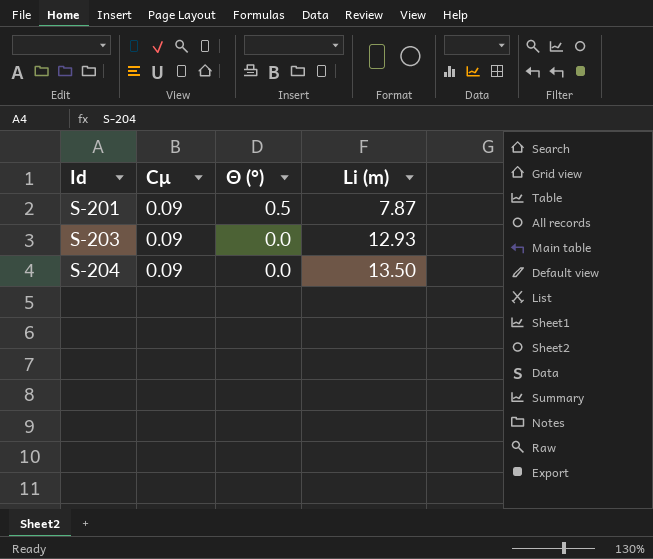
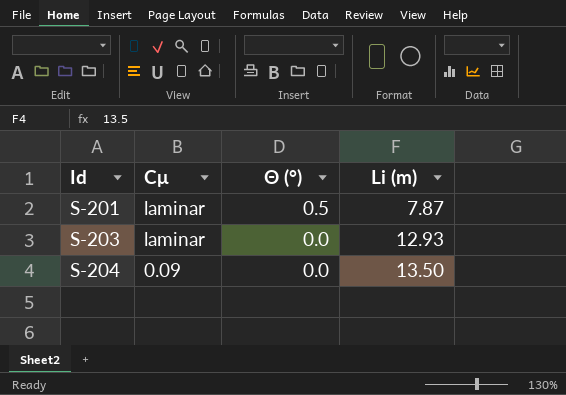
S-201 | Cμ: 0.09 -> laminar
S-203 | Cμ: 0.09 -> laminar

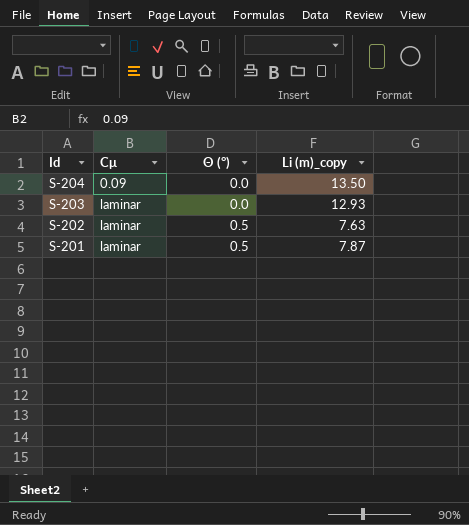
row order: Id ascending -> Id descending
column name: Li (m) -> Li (m)_copy
row S-202: none -> laminar | 0.5 | 7.63

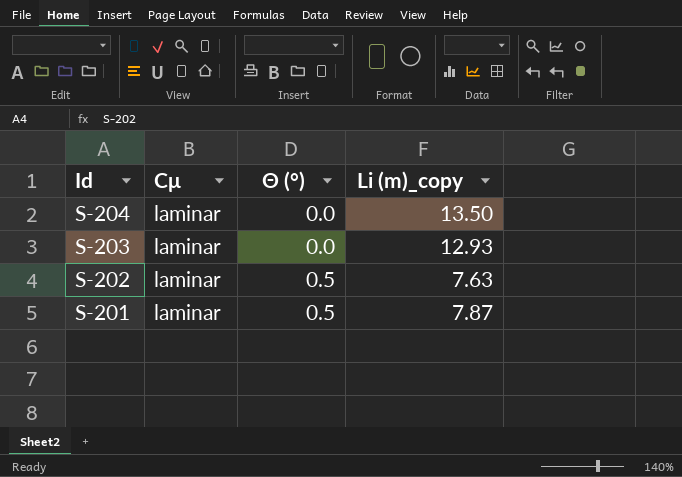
S-204 | Cμ: 0.09 -> laminar

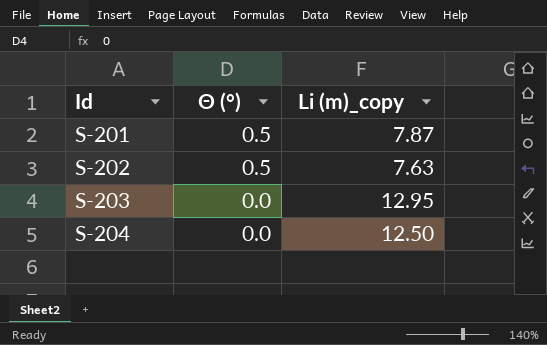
row order: Id descending -> Id ascending
column Cμ | position: 2 -> none
S-203 | Li (m)_copy: 12.93 -> 12.95
S-204 | Li (m)_copy: 13.50 -> 12.50

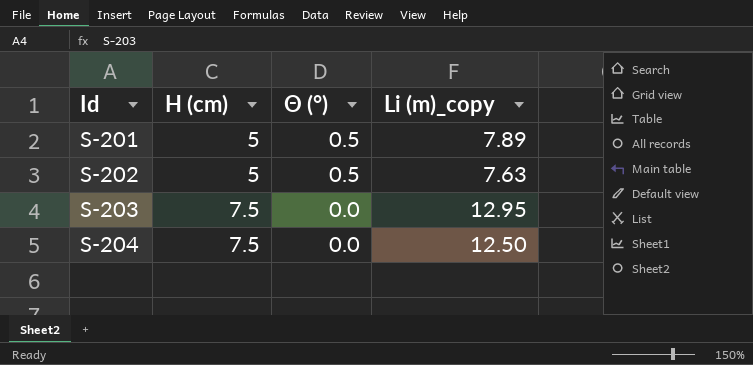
column H (cm) | position: none -> 2
S-201 | Li (m)_copy: 7.87 -> 7.89

